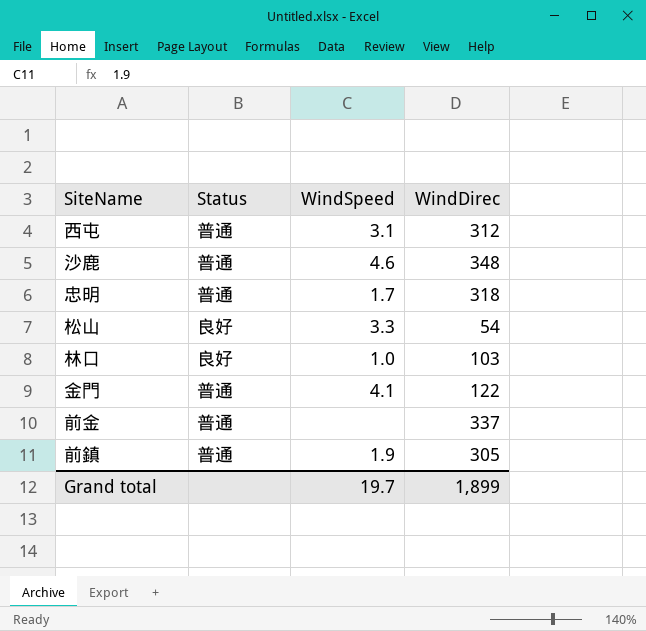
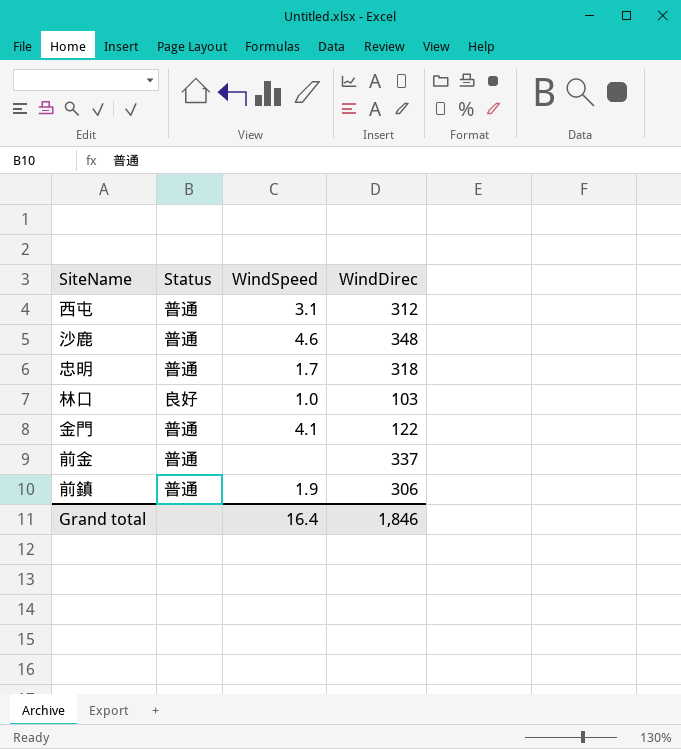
row 松山: 良好 | 3.3 | 54 -> none
前鎮 | WindDirec: 305 -> 306
Grand total | WindSpeed: 19.7 -> 16.4
Grand total | WindDirec: 1,899 -> 1,846

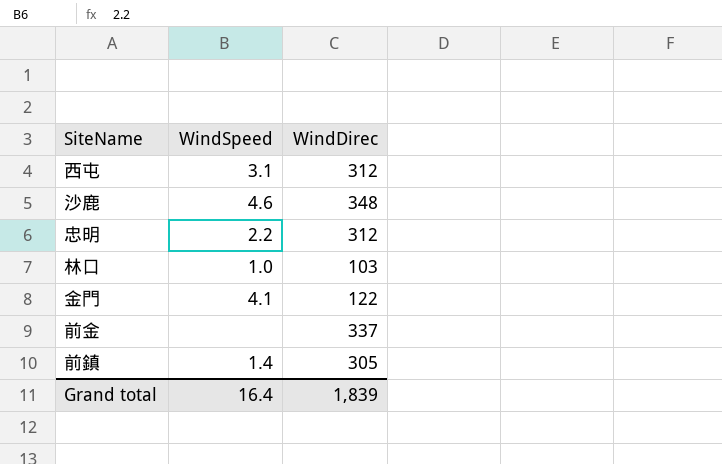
column Status | position: 2 -> none
忠明 | WindSpeed: 1.7 -> 2.2
忠明 | WindDirec: 318 -> 312
前鎮 | WindSpeed: 1.9 -> 1.4
前鎮 | WindDirec: 306 -> 305
Grand total | WindDirec: 1,846 -> 1,839

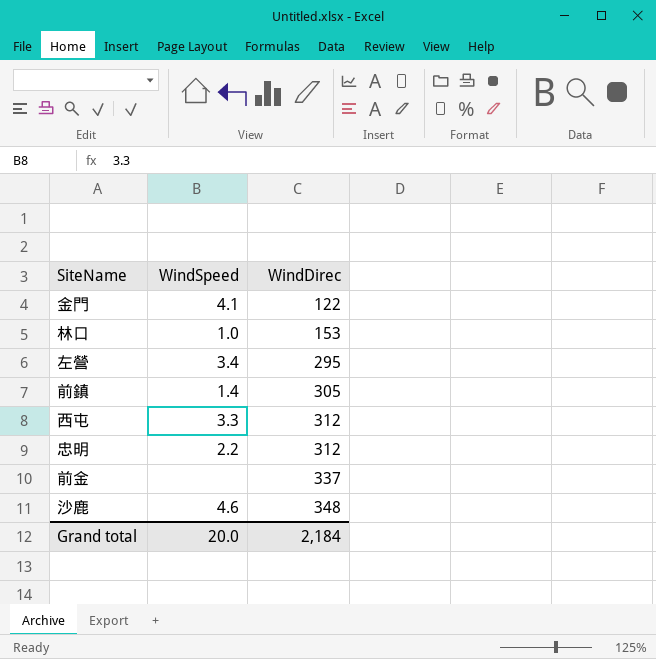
row order: none -> WindDirec ascending
林口 | WindDirec: 103 -> 153
row 左營: none -> 3.4 | 295
西屯 | WindSpeed: 3.1 -> 3.3
Grand total | WindSpeed: 16.4 -> 20.0
Grand total | WindDirec: 1,839 -> 2,184

